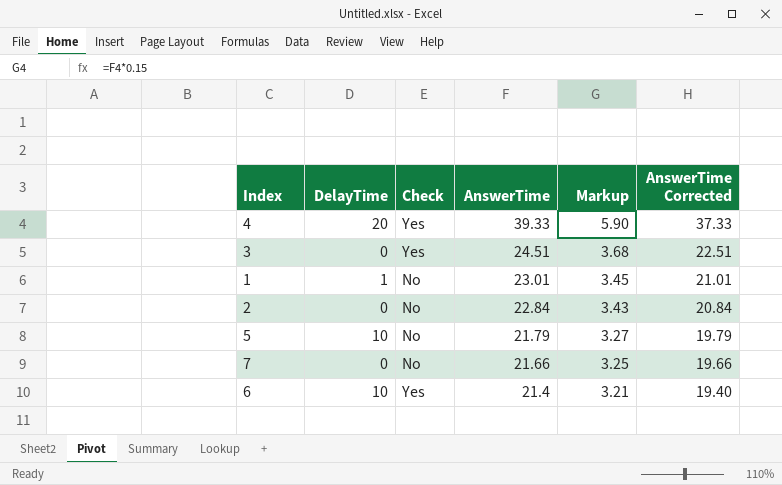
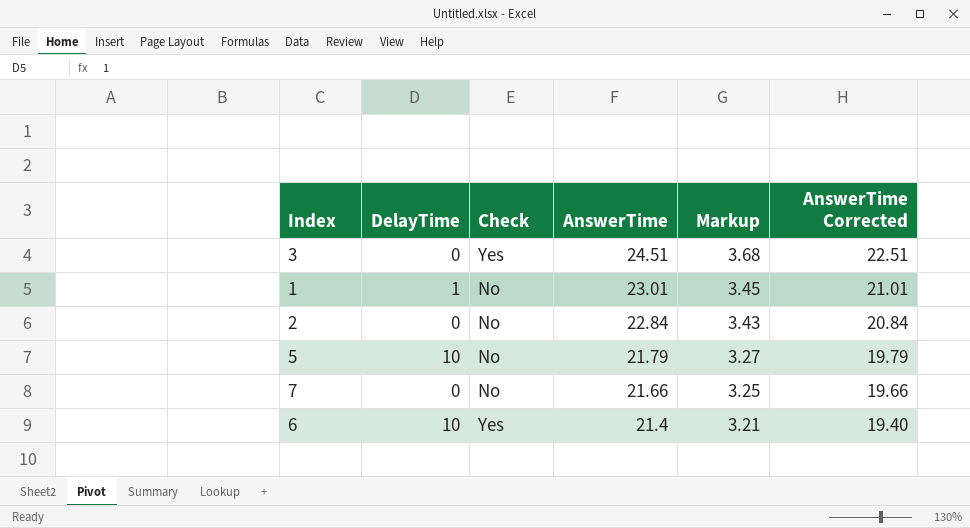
row 4: 20 | Yes | 39.33 | 5.90 | 37.33 -> none

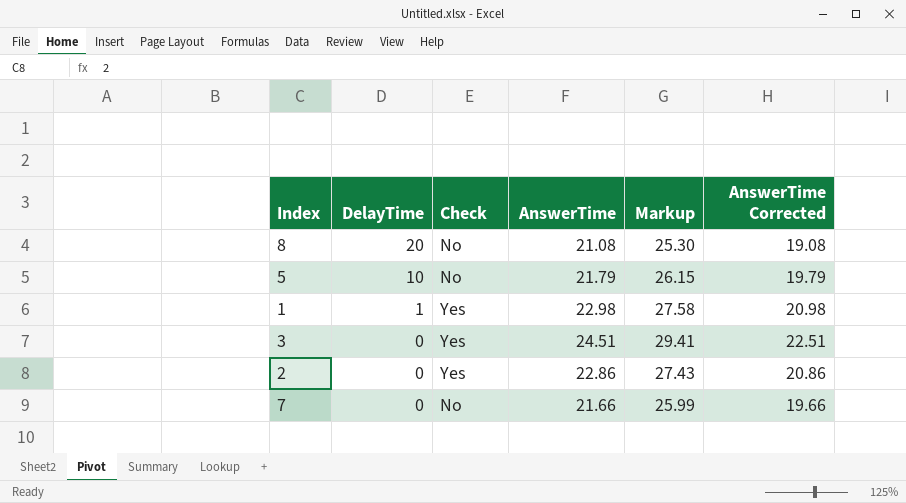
row order: AnswerTime descending -> DelayTime descending
column Markup | formula: [AnswerTime] * 0.15 -> [AnswerTime] * 1.2
row 6: 10 | Yes | 21.4 | 3.21 | 19.40 -> none
row 8: none -> 20 | No | 21.08 | 25.30 | 19.08
1 | Check: No -> Yes
1 | AnswerTime: 23.01 -> 22.98
1 | AnswerTime Corrected: 21.01 -> 20.98
2 | Check: No -> Yes
2 | AnswerTime: 22.84 -> 22.86
2 | AnswerTime Corrected: 20.84 -> 20.86

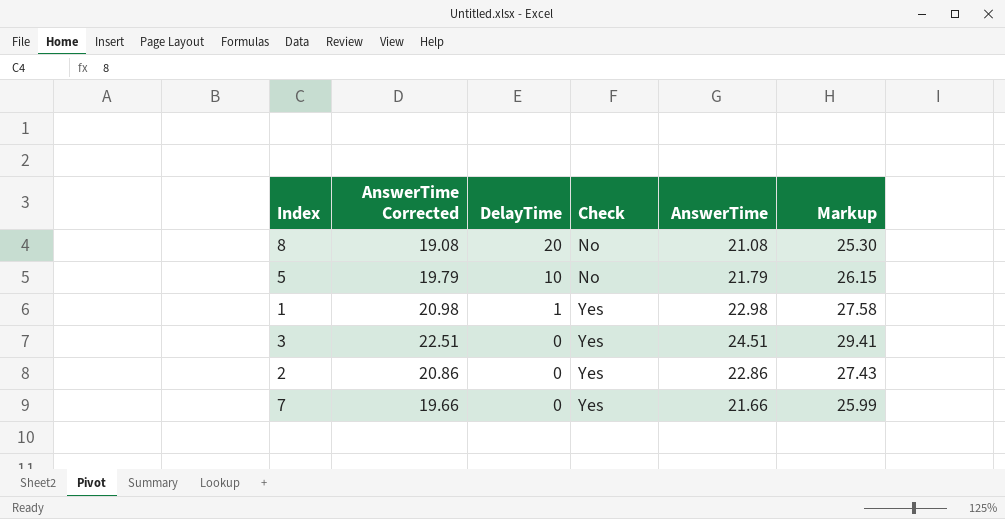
column AnswerTime Corrected | position: 6 -> 2
7 | Check: No -> Yes

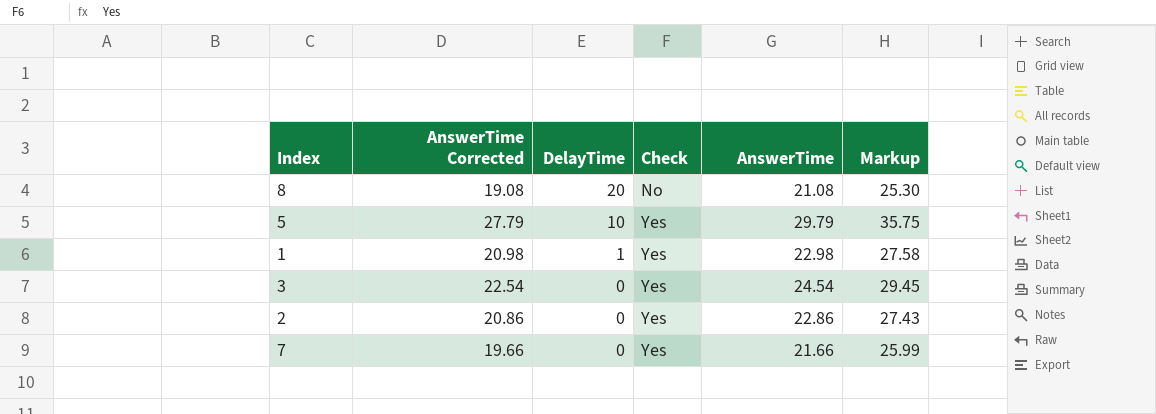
5 | AnswerTime Corrected: 19.79 -> 27.79
5 | Check: No -> Yes
5 | AnswerTime: 21.79 -> 29.79
5 | Markup: 26.15 -> 35.75
3 | AnswerTime Corrected: 22.51 -> 22.54
3 | AnswerTime: 24.51 -> 24.54
3 | Markup: 29.41 -> 29.45

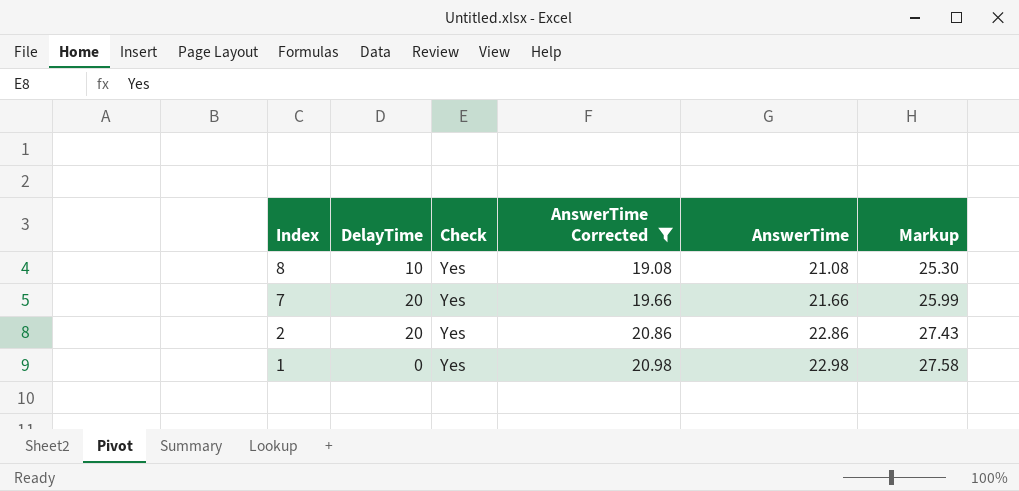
filter: none -> AnswerTime Corrected <= 20.98
row order: DelayTime descending -> Index descending
column AnswerTime Corrected | position: 2 -> 4
8 | DelayTime: 20 -> 10
8 | Check: No -> Yes
7 | DelayTime: 0 -> 20
2 | DelayTime: 0 -> 20
1 | DelayTime: 1 -> 0

